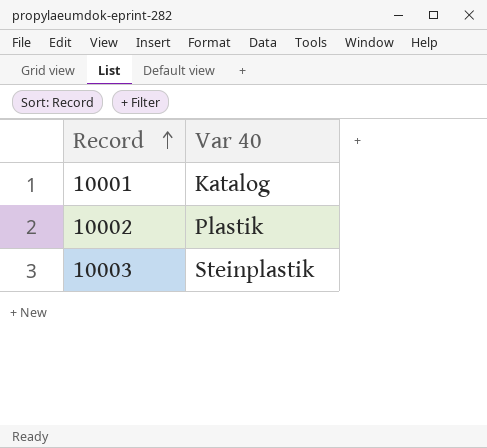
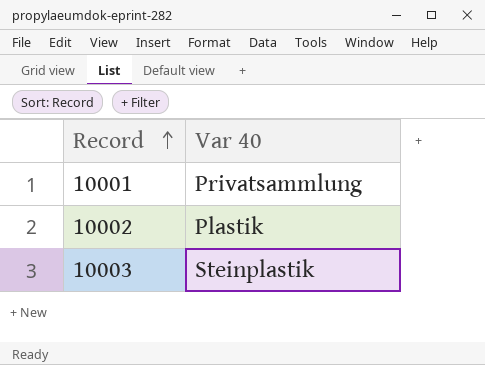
10001 | Var 40: Katalog -> Privatsammlung

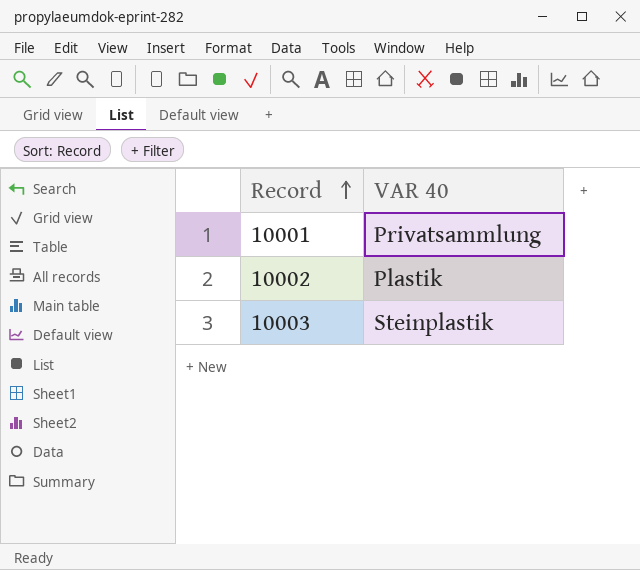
column name: Var 40 -> VAR 40

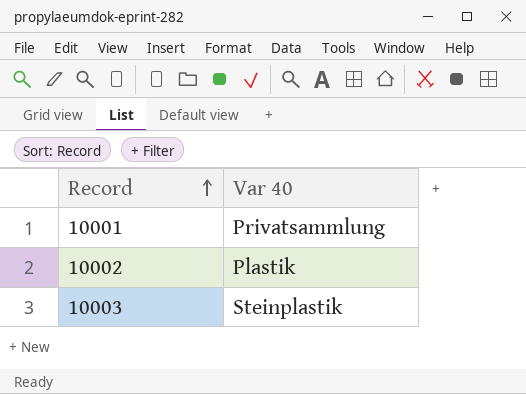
column name: VAR 40 -> Var 40

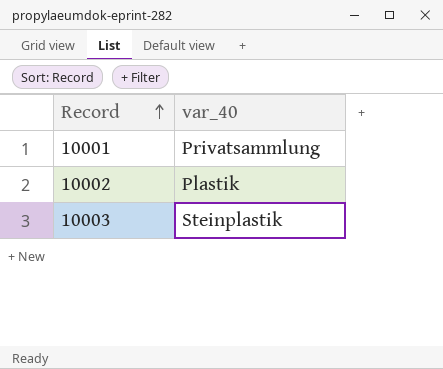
column name: Var 40 -> var_40

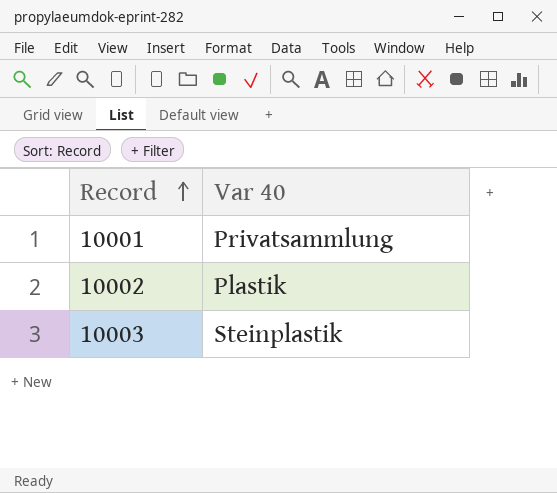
column name: var_40 -> Var 40

